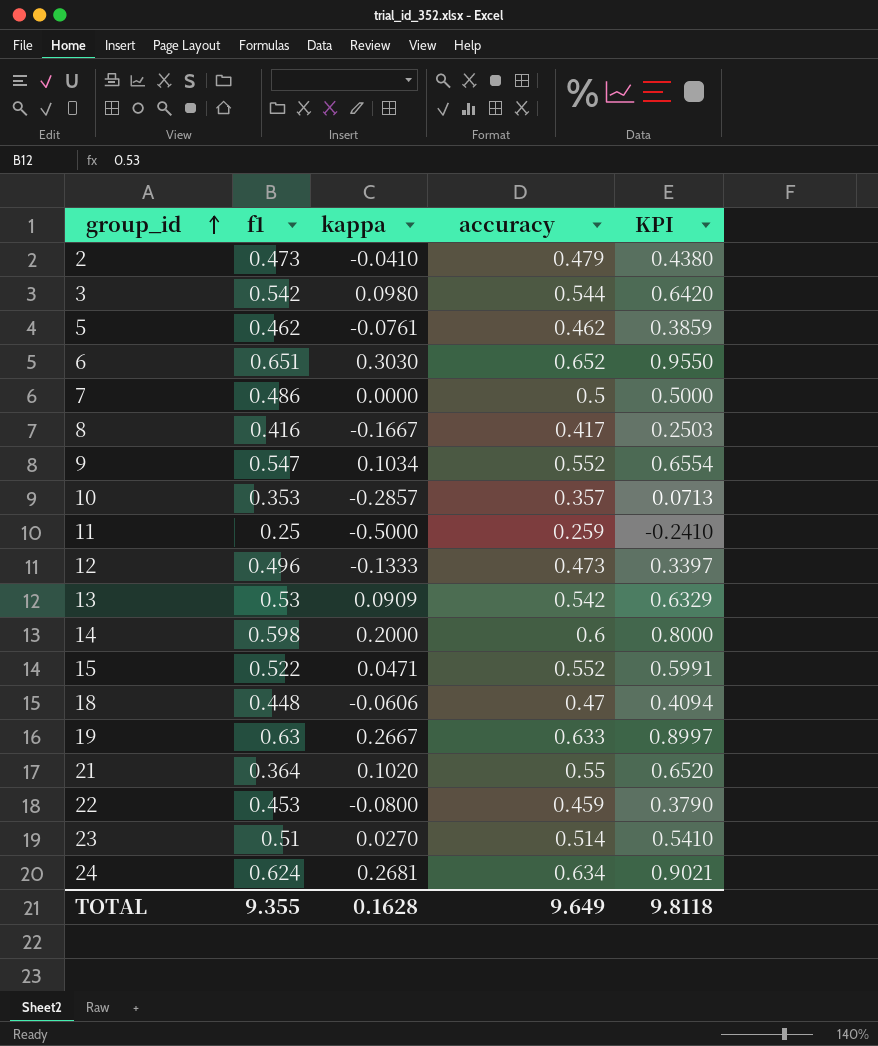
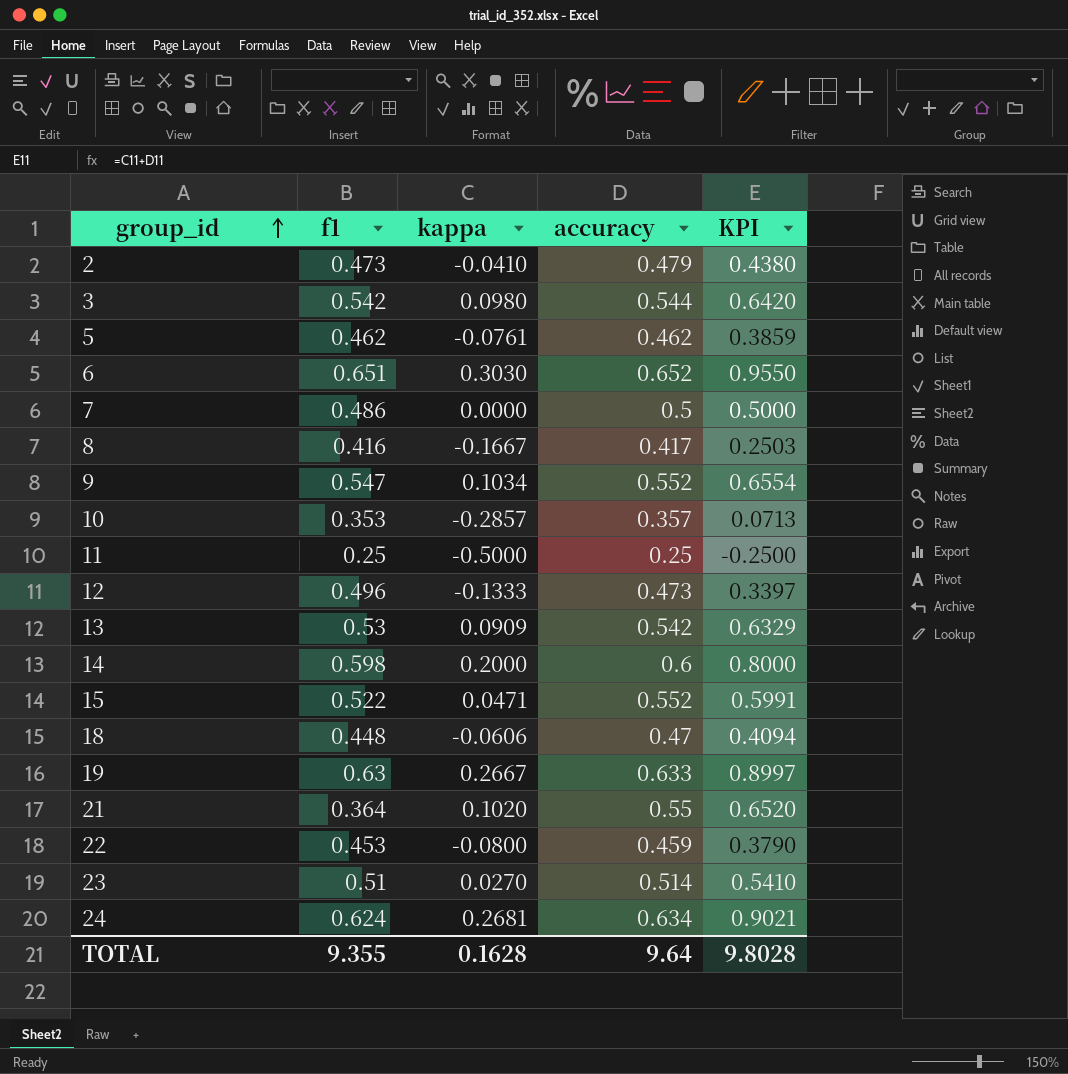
11 | accuracy: 0.259 -> 0.25
11 | KPI: -0.2410 -> -0.2500
TOTAL | accuracy: 9.649 -> 9.64
TOTAL | KPI: 9.8118 -> 9.8028

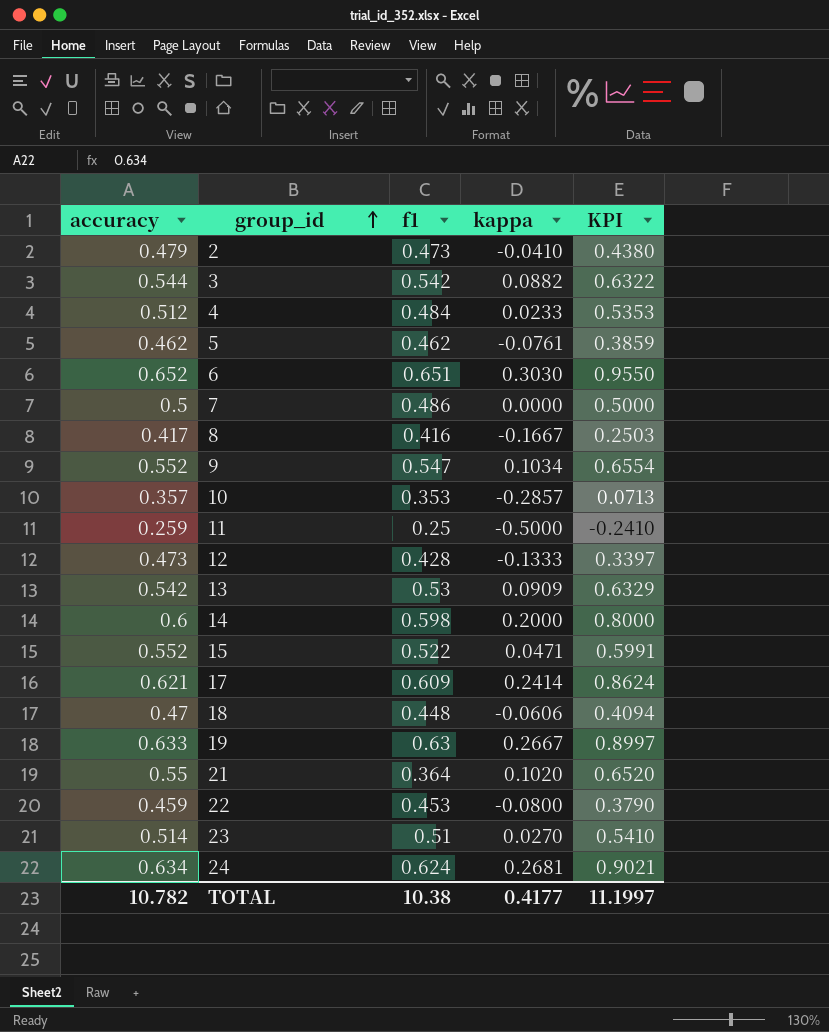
column accuracy | position: 4 -> 1
3 | kappa: 0.0980 -> 0.0882
3 | KPI: 0.6420 -> 0.6322
row 4: none -> 0.512 | 0.484 | 0.0233 | 0.5353
11 | accuracy: 0.25 -> 0.259
11 | KPI: -0.2500 -> -0.2410
12 | f1: 0.496 -> 0.428
row 17: none -> 0.621 | 0.609 | 0.2414 | 0.8624
TOTAL | accuracy: 9.64 -> 10.782
TOTAL | f1: 9.355 -> 10.38
TOTAL | kappa: 0.1628 -> 0.4177
TOTAL | KPI: 9.8028 -> 11.1997

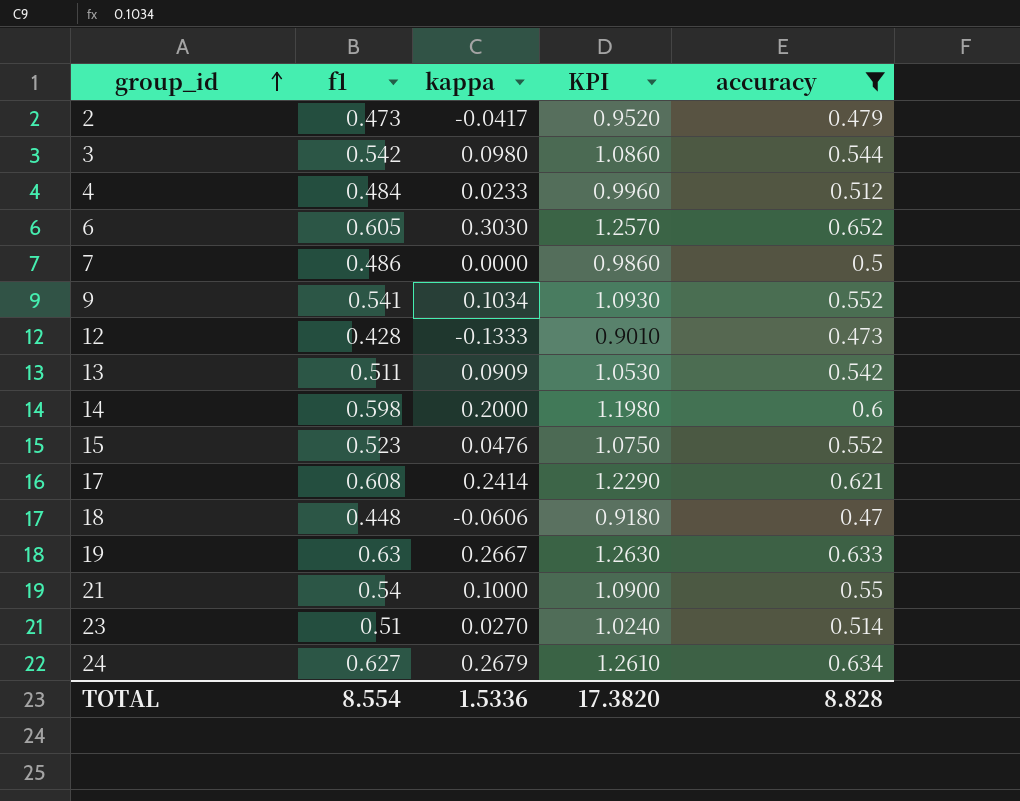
filter: none -> accuracy >= 0.47
column KPI | formula: [accuracy] + [kappa] -> [f1] + [accuracy]
column accuracy | position: 1 -> 5
2 | kappa: -0.0410 -> -0.0417
3 | kappa: 0.0882 -> 0.0980
6 | f1: 0.651 -> 0.605
9 | f1: 0.547 -> 0.541
13 | f1: 0.53 -> 0.511
15 | f1: 0.522 -> 0.523
15 | kappa: 0.0471 -> 0.0476
17 | f1: 0.609 -> 0.608
21 | f1: 0.364 -> 0.54
21 | kappa: 0.1020 -> 0.1000
24 | f1: 0.624 -> 0.627
24 | kappa: 0.2681 -> 0.2679
TOTAL | f1: 10.38 -> 8.554
TOTAL | kappa: 0.4177 -> 1.5336
TOTAL | KPI: 11.1997 -> 17.3820
TOTAL | accuracy: 10.782 -> 8.828

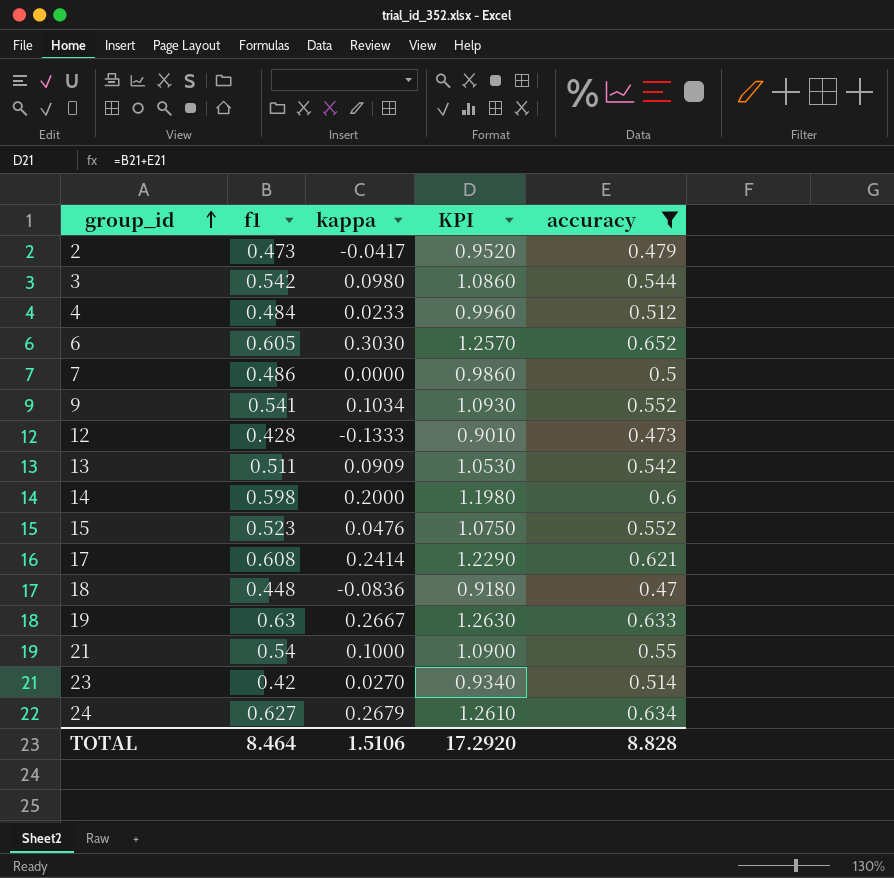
18 | kappa: -0.0606 -> -0.0836
23 | f1: 0.51 -> 0.42
23 | KPI: 1.0240 -> 0.9340
TOTAL | f1: 8.554 -> 8.464
TOTAL | kappa: 1.5336 -> 1.5106
TOTAL | KPI: 17.3820 -> 17.2920

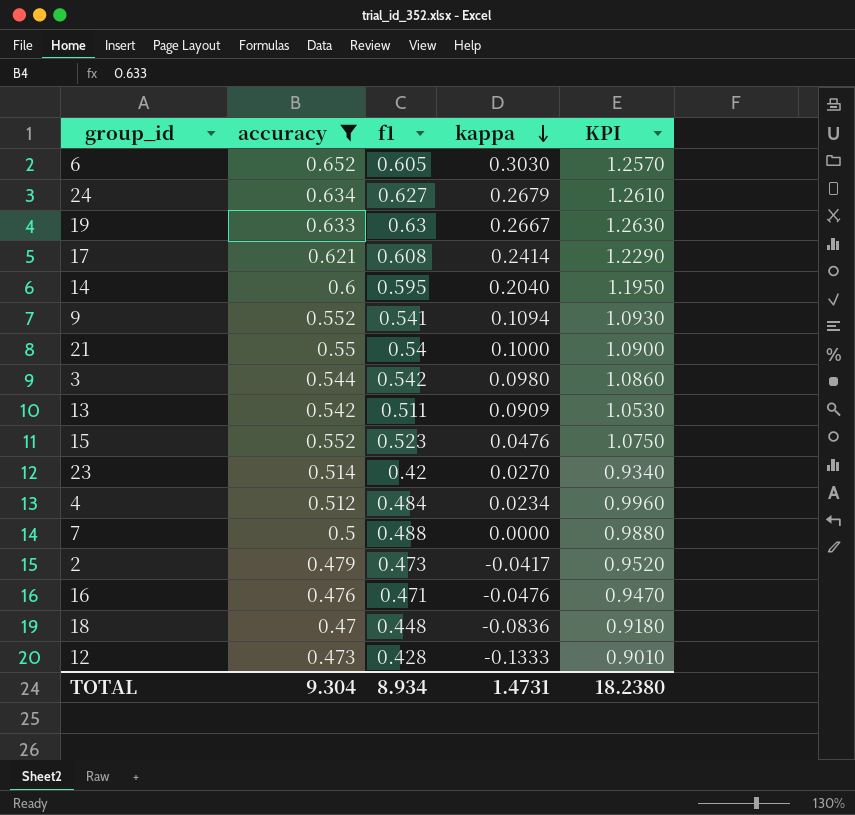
row order: group_id ascending -> kappa descending
column accuracy | position: 5 -> 2
14 | f1: 0.598 -> 0.595
14 | kappa: 0.2000 -> 0.2040
14 | KPI: 1.1980 -> 1.1950
9 | kappa: 0.1034 -> 0.1094
4 | kappa: 0.0233 -> 0.0234
7 | f1: 0.486 -> 0.488
7 | KPI: 0.9860 -> 0.9880
row 16: none -> 0.476 | 0.471 | -0.0476 | 0.9470
TOTAL | accuracy: 8.828 -> 9.304
TOTAL | f1: 8.464 -> 8.934
TOTAL | kappa: 1.5106 -> 1.4731
TOTAL | KPI: 17.2920 -> 18.2380

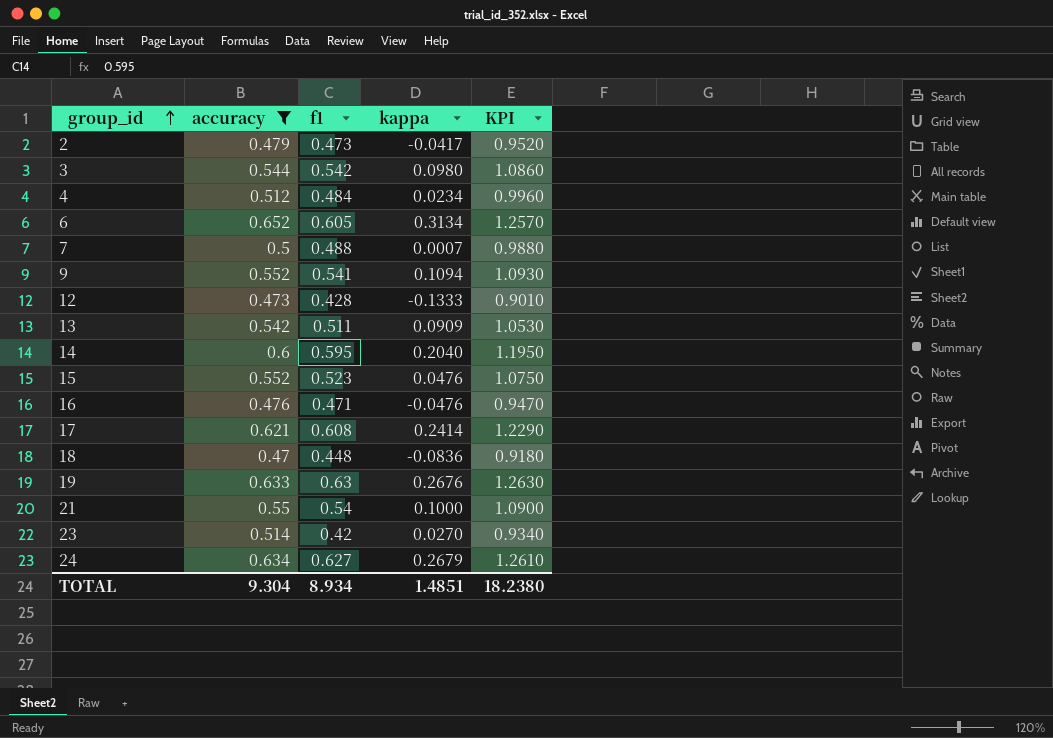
row order: kappa descending -> group_id ascending
6 | kappa: 0.3030 -> 0.3134
7 | kappa: 0.0000 -> 0.0007
19 | kappa: 0.2667 -> 0.2676
TOTAL | kappa: 1.4731 -> 1.4851

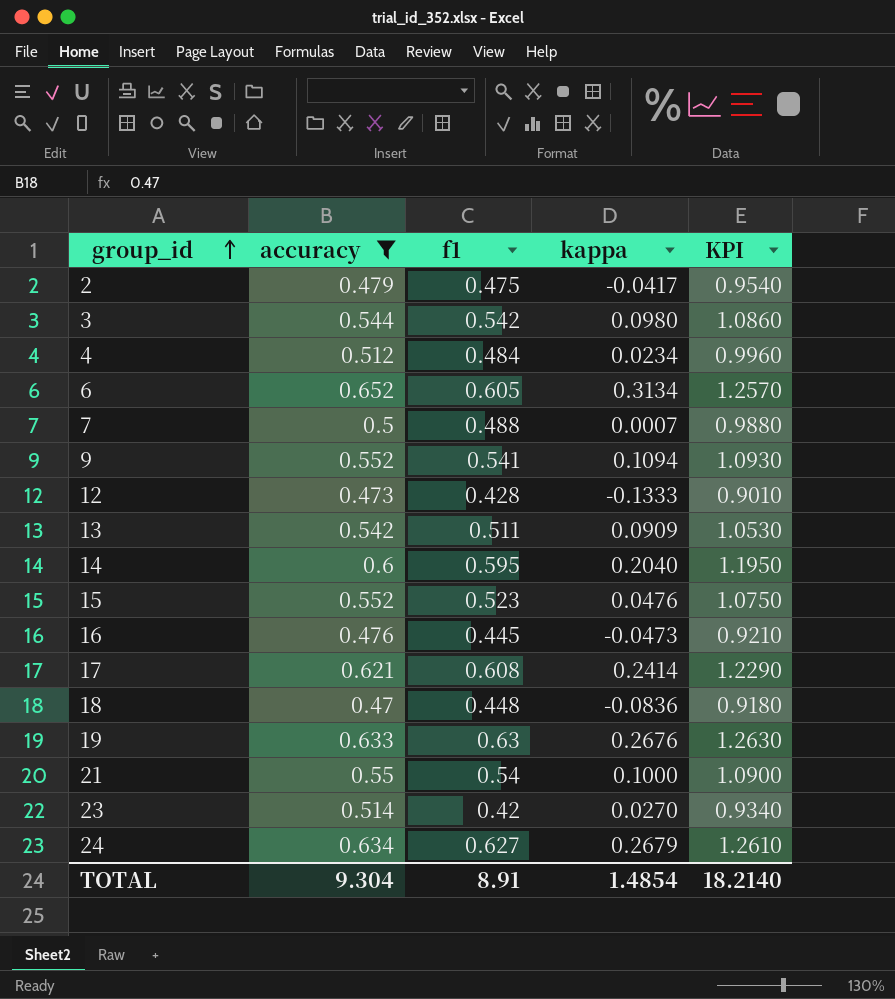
2 | f1: 0.473 -> 0.475
2 | KPI: 0.9520 -> 0.9540
16 | f1: 0.471 -> 0.445
16 | kappa: -0.0476 -> -0.0473
16 | KPI: 0.9470 -> 0.9210
TOTAL | f1: 8.934 -> 8.91
TOTAL | kappa: 1.4851 -> 1.4854
TOTAL | KPI: 18.2380 -> 18.2140

